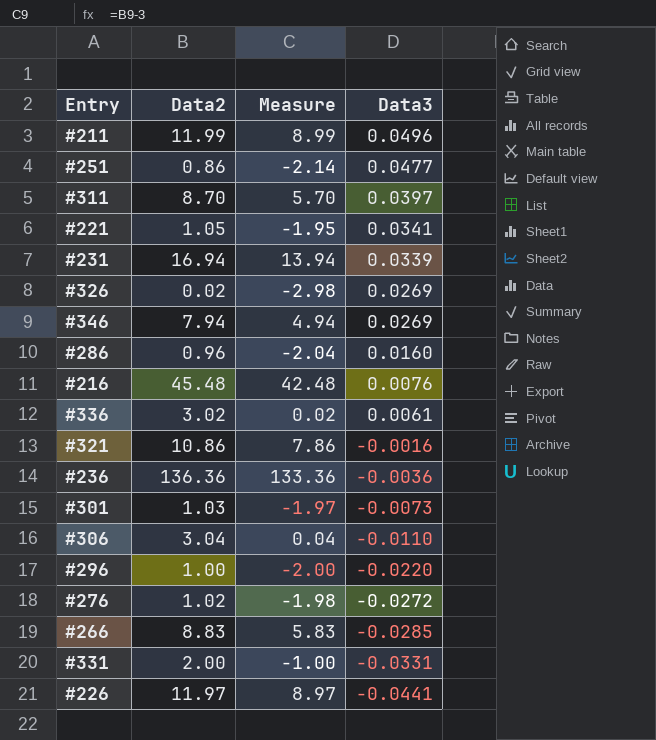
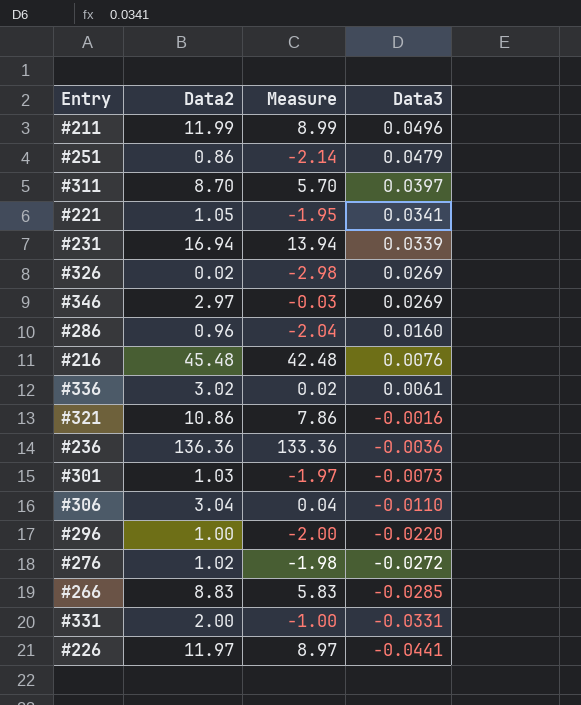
#251 | Data3: 0.0477 -> 0.0479
#346 | Data2: 7.94 -> 2.97
#346 | Measure: 4.94 -> -0.03

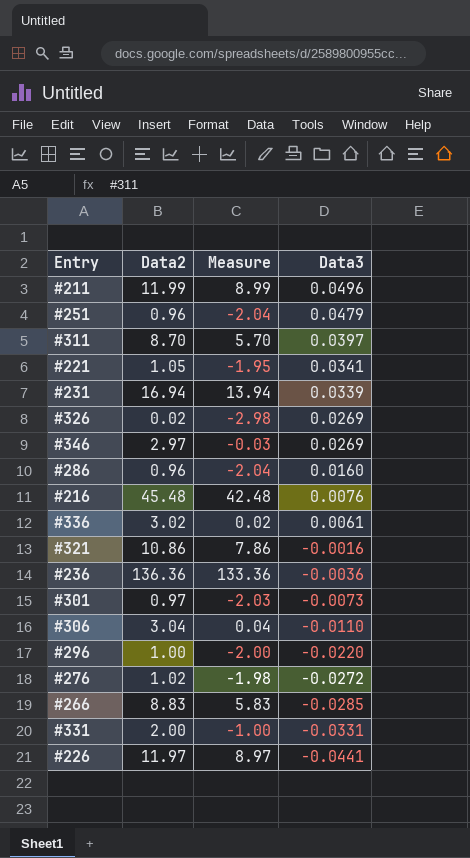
#251 | Data2: 0.86 -> 0.96
#251 | Measure: -2.14 -> -2.04
#301 | Data2: 1.03 -> 0.97
#301 | Measure: -1.97 -> -2.03

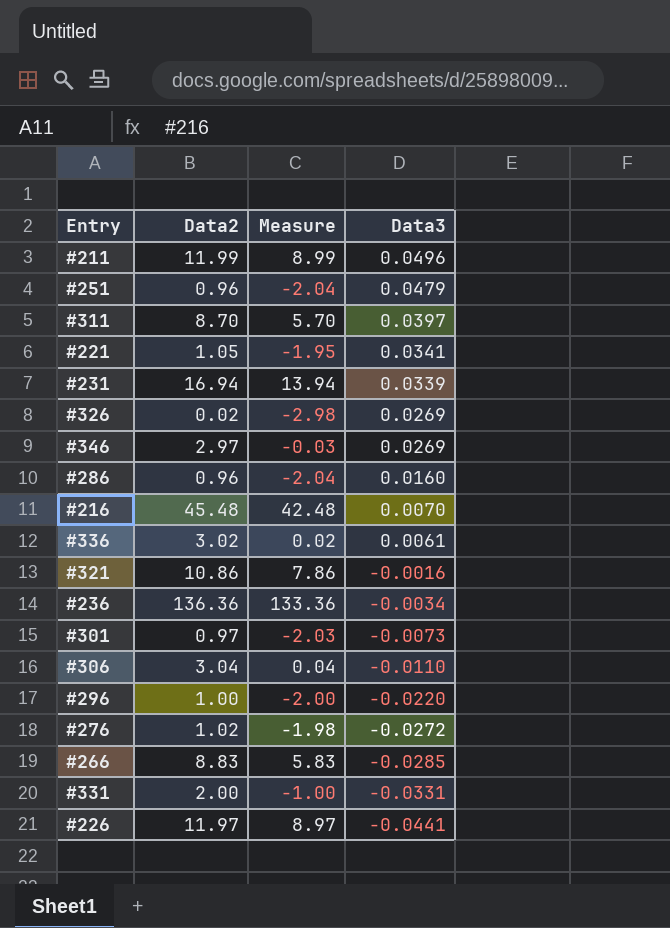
#216 | Data3: 0.0076 -> 0.0070
#236 | Data3: -0.0036 -> -0.0034

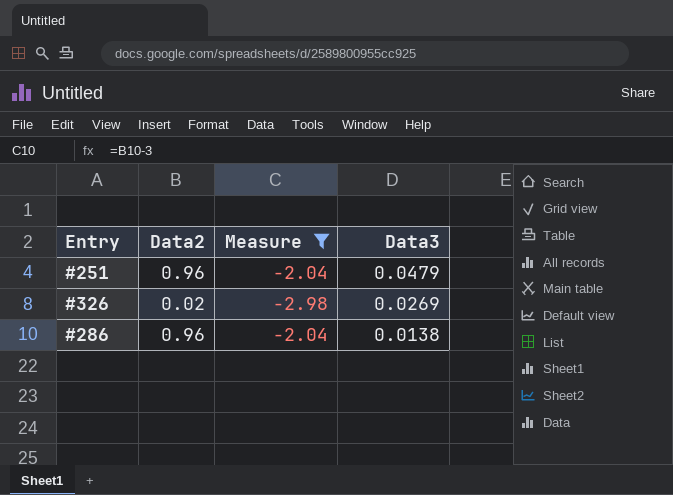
filter: none -> Measure <= -2.04
#286 | Data3: 0.0160 -> 0.0138

